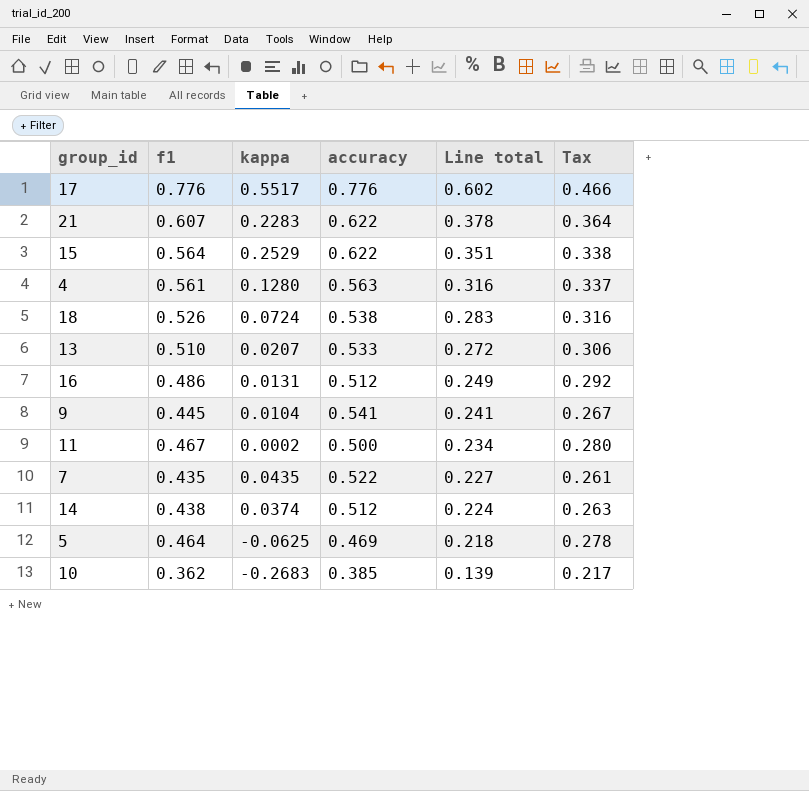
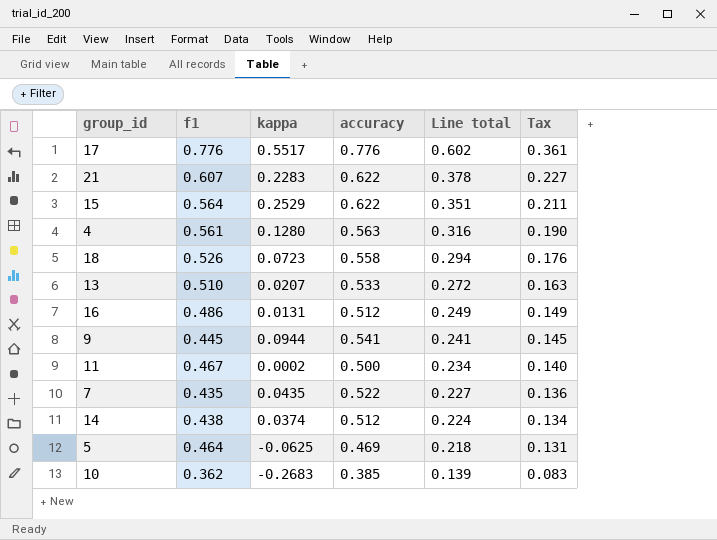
column Tax | formula: [f1] * 0.6 -> [Line total] * 0.6
18 | kappa: 0.0724 -> 0.0723
18 | accuracy: 0.538 -> 0.558
18 | Line total: 0.283 -> 0.294
9 | kappa: 0.0104 -> 0.0944

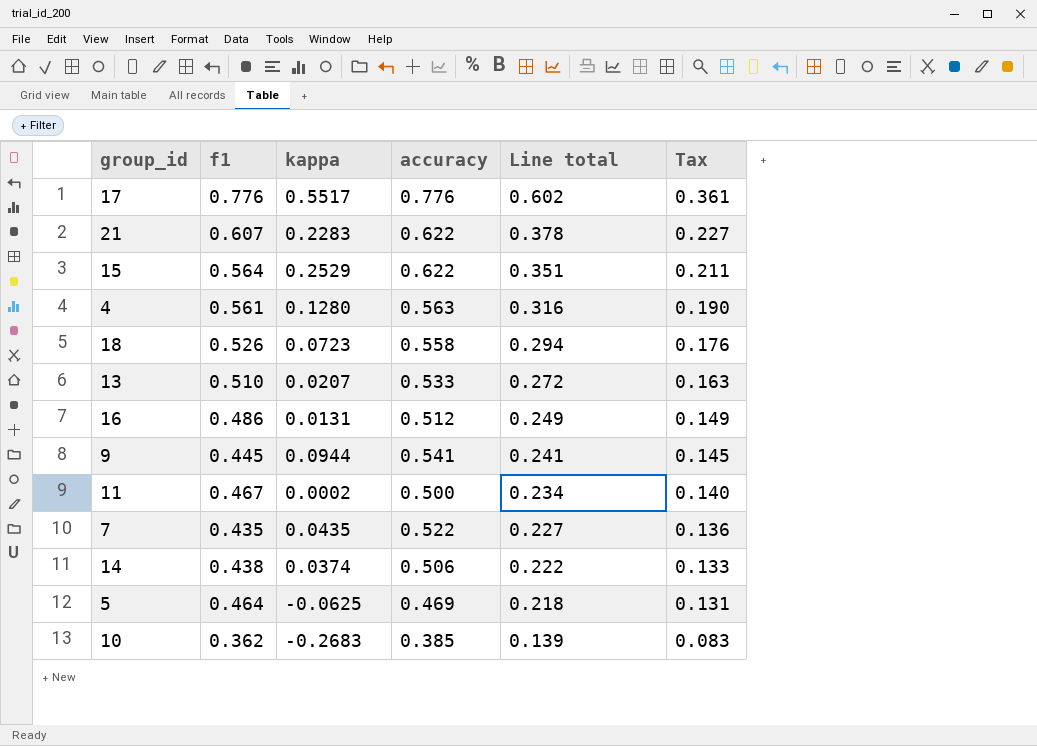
14 | accuracy: 0.512 -> 0.506
14 | Line total: 0.224 -> 0.222
14 | Tax: 0.134 -> 0.133

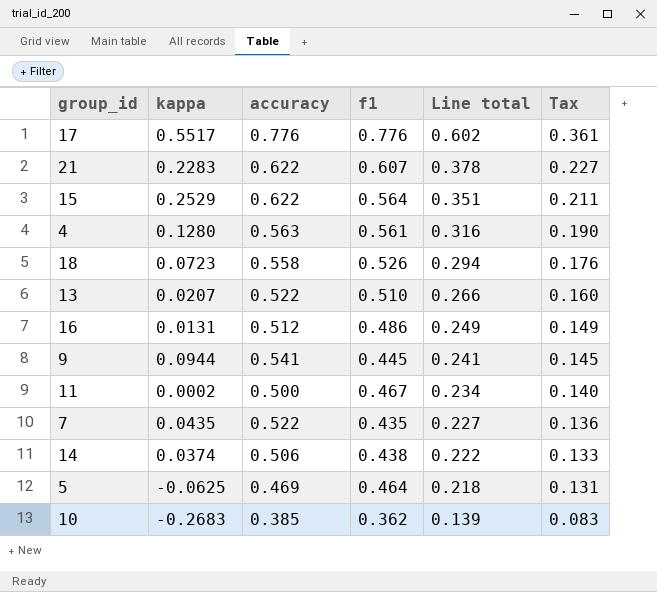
column f1 | position: 2 -> 4
13 | accuracy: 0.533 -> 0.522
13 | Line total: 0.272 -> 0.266
13 | Tax: 0.163 -> 0.160

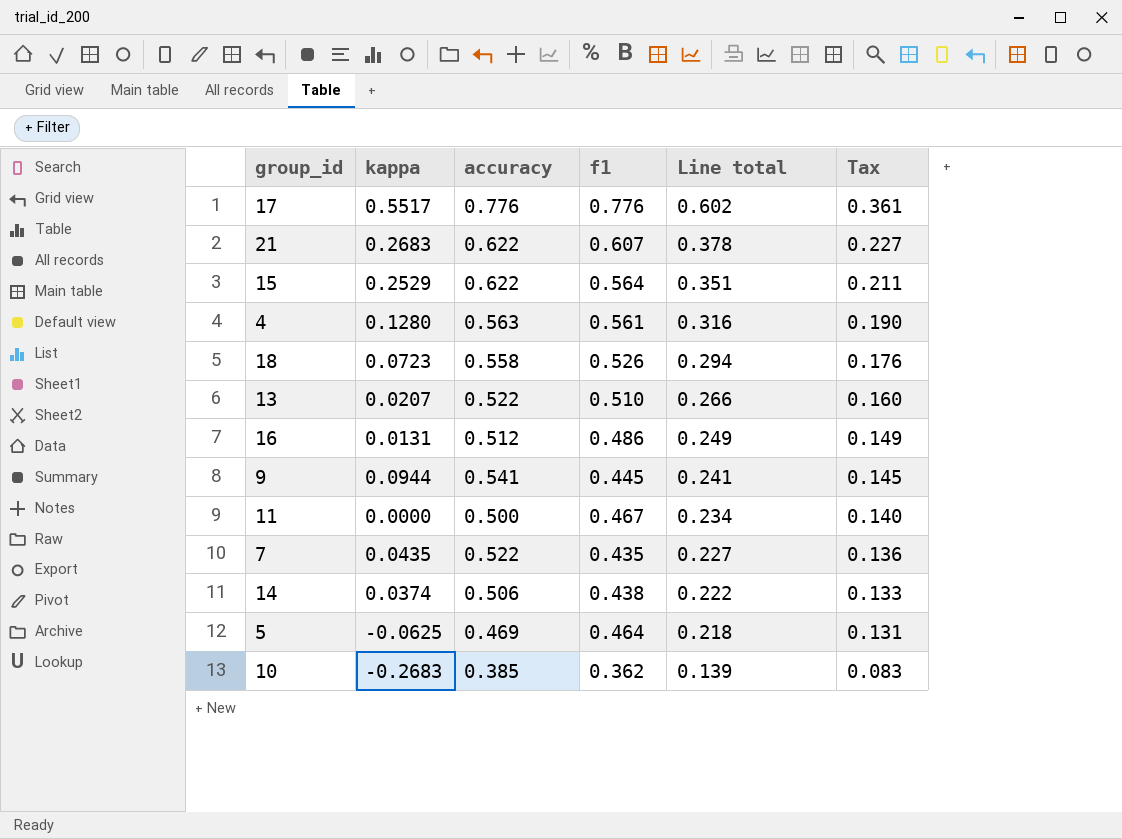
21 | kappa: 0.2283 -> 0.2683
11 | kappa: 0.0002 -> 0.0000

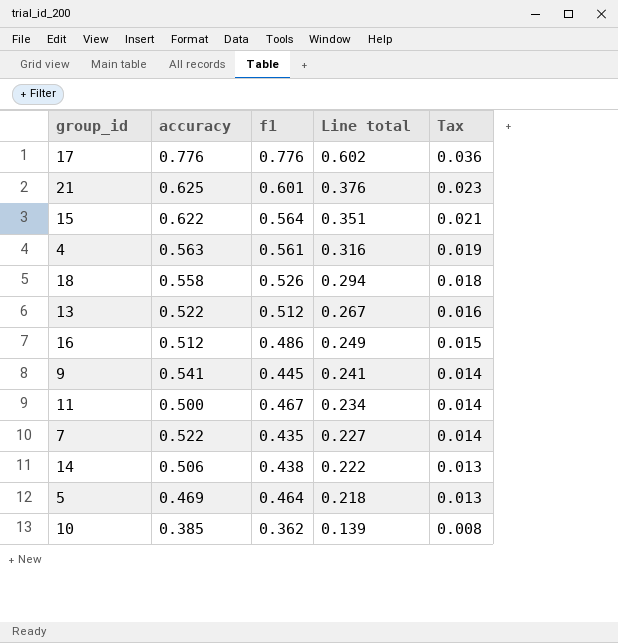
column kappa | position: 2 -> none
column Tax | formula: [Line total] * 0.6 -> [Line total] * 0.06
21 | accuracy: 0.622 -> 0.625
21 | f1: 0.607 -> 0.601
21 | Line total: 0.378 -> 0.376
13 | f1: 0.510 -> 0.512
13 | Line total: 0.266 -> 0.267

